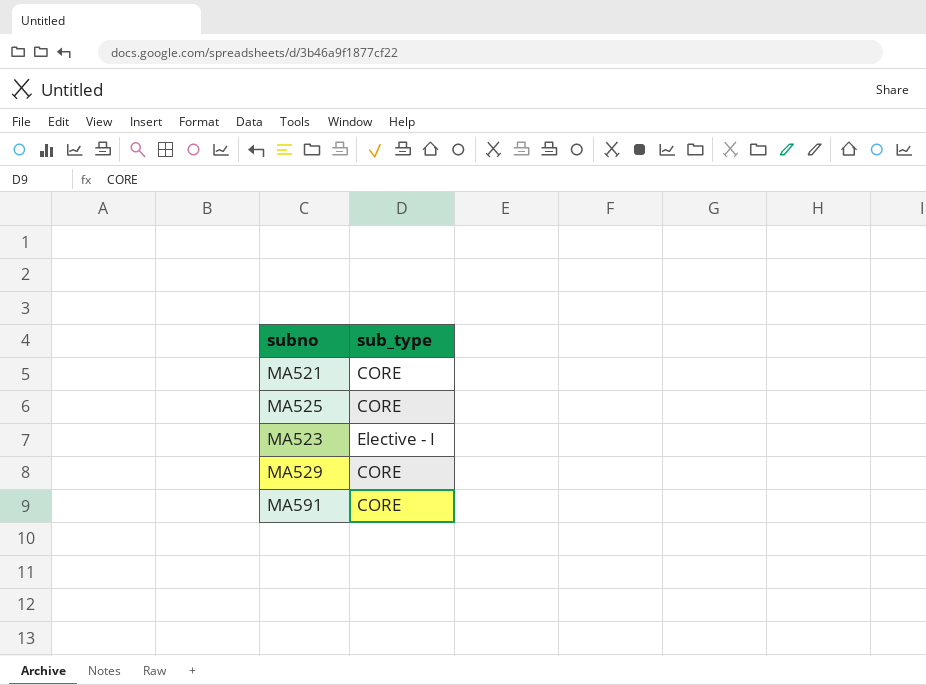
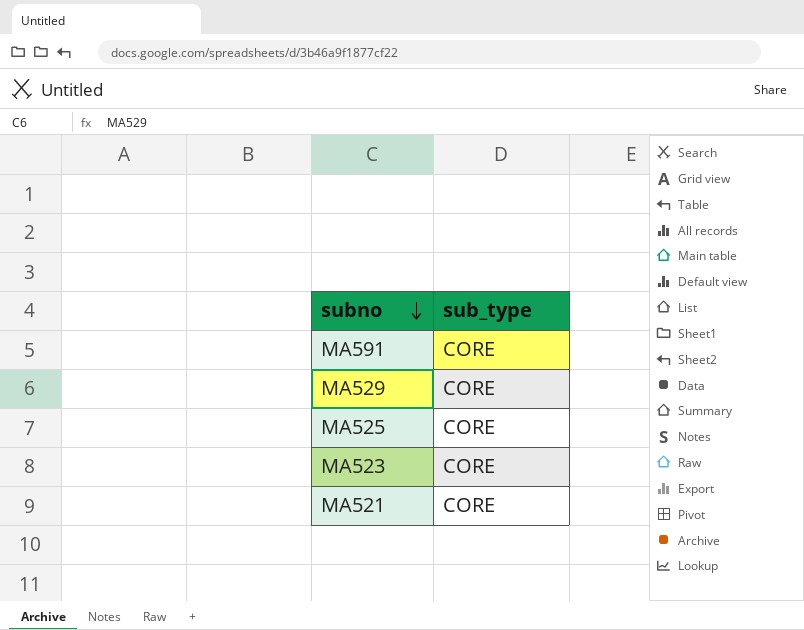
row order: none -> subno descending
MA523 | sub_type: Elective - I -> CORE

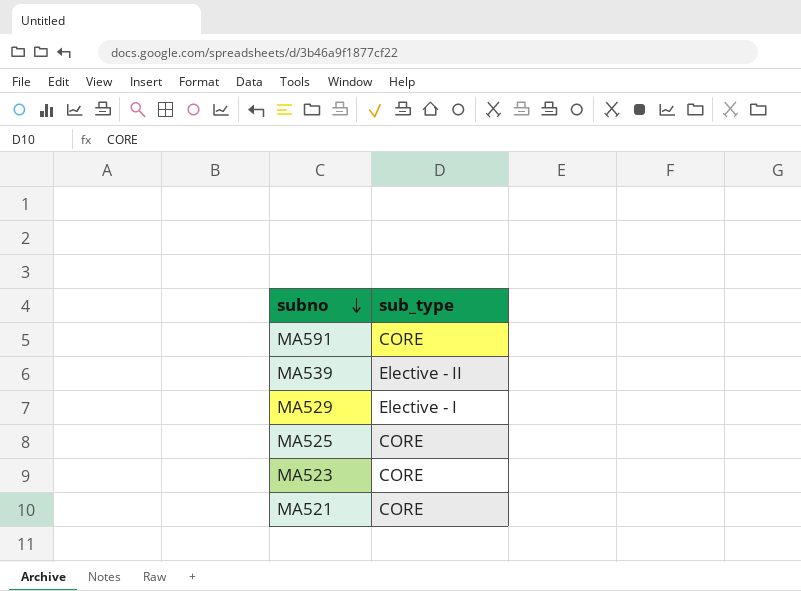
row MA539: none -> Elective - II
MA529 | sub_type: CORE -> Elective - I

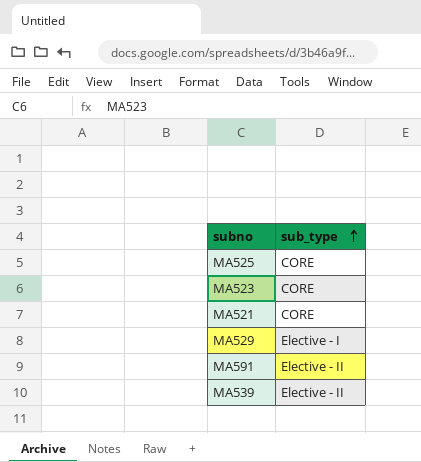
row order: subno descending -> sub_type ascending
MA591 | sub_type: CORE -> Elective - II

